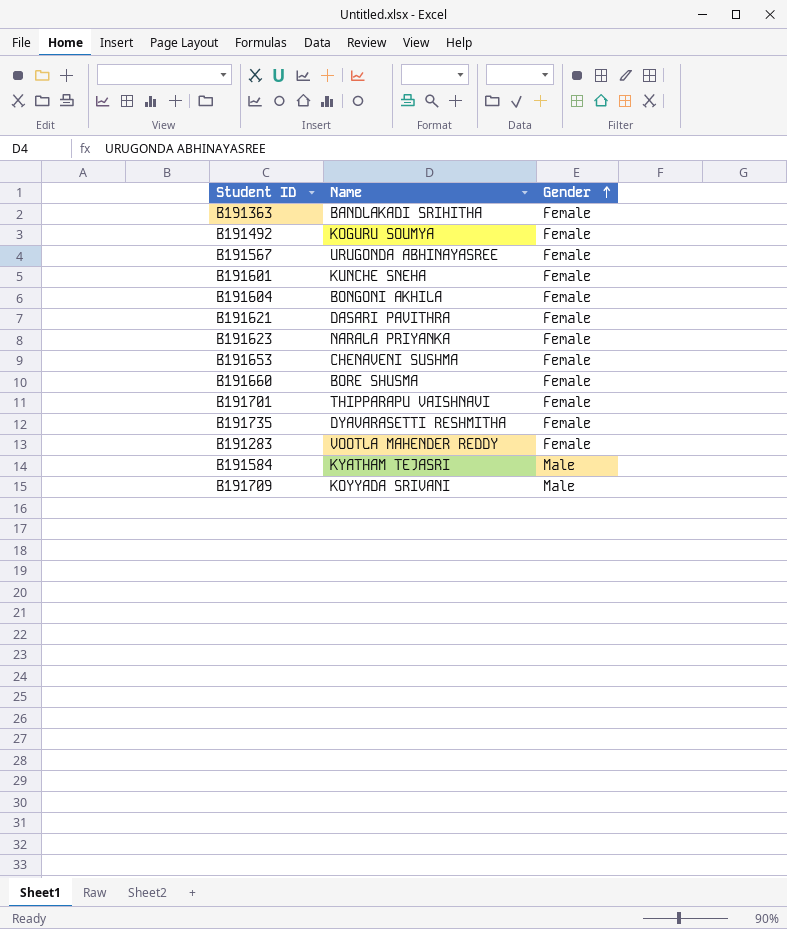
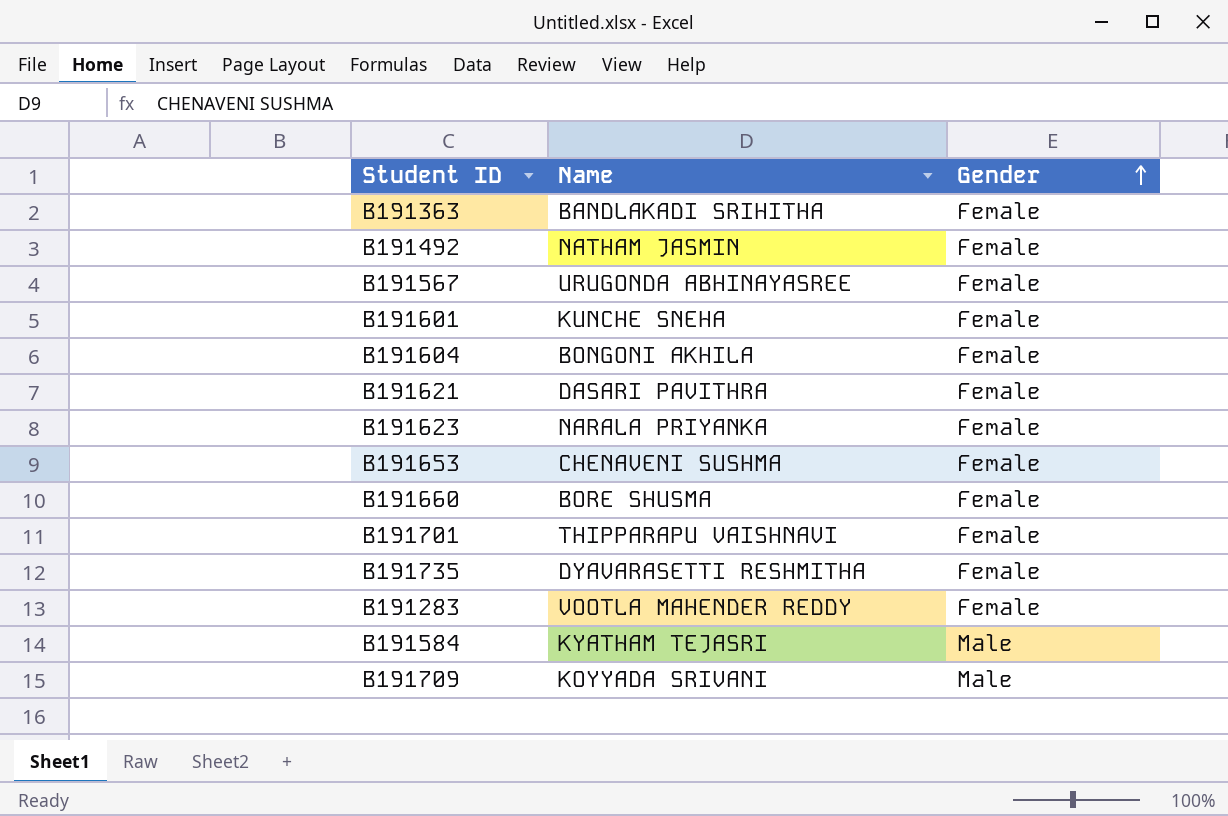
B191492 | Name: KOGURU SOUMYA -> NATHAM JASMIN

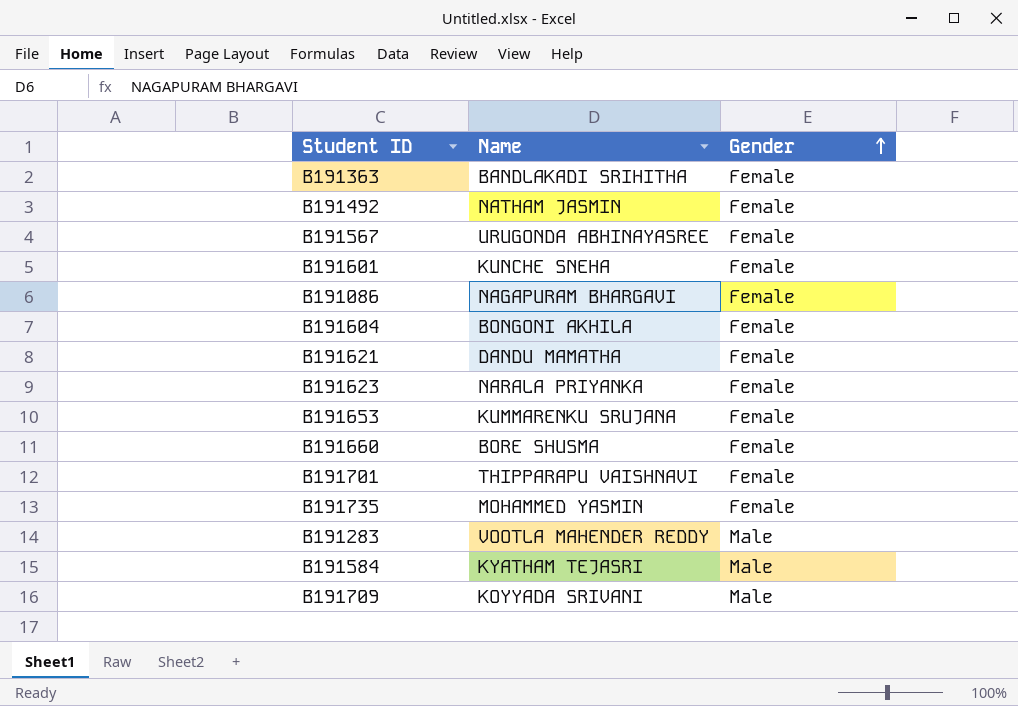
row B191086: none -> NAGAPURAM BHARGAVI | Female
B191621 | Name: DASARI PAVITHRA -> DANDU MAMATHA
B191653 | Name: CHENAVENI SUSHMA -> KUMMARENKU SRUJANA
B191735 | Name: DYAVARASETTI RESHMITHA -> MOHAMMED YASMIN
B191283 | Gender: Female -> Male

